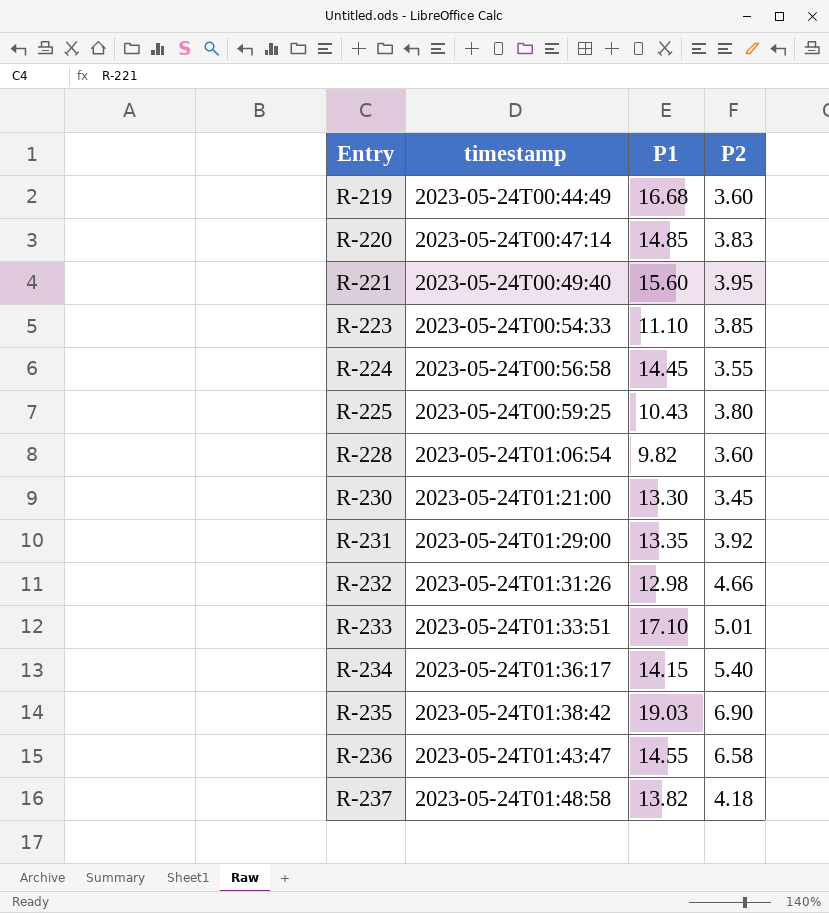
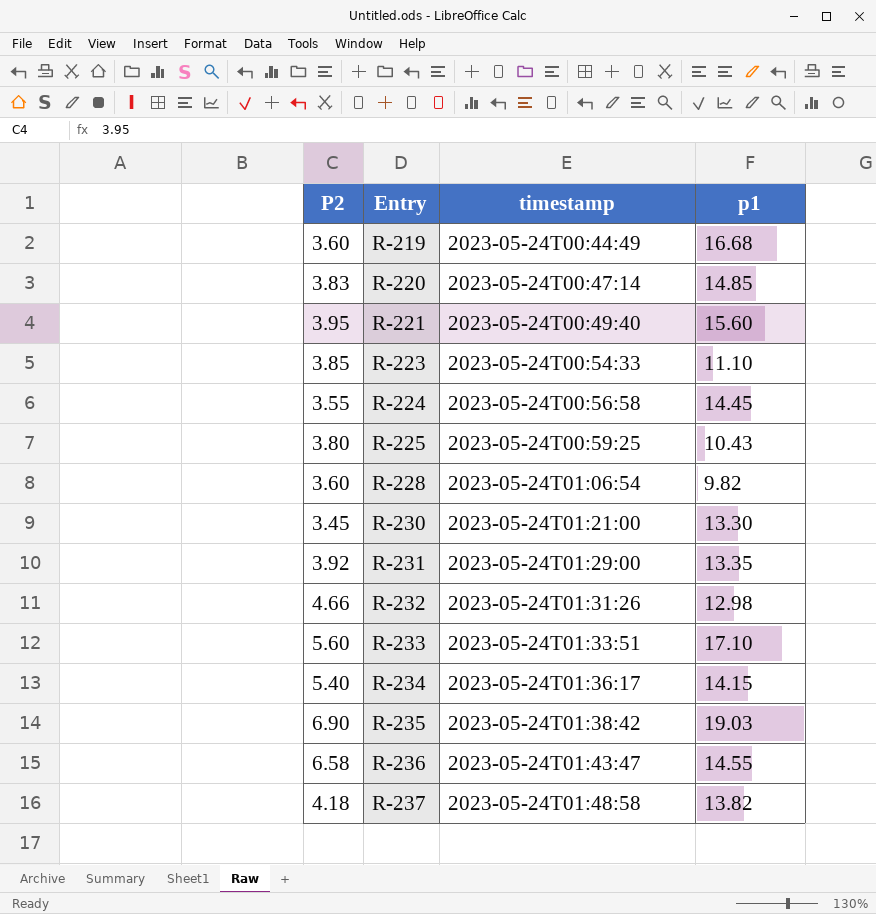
column P2 | position: 4 -> 1
column name: P1 -> p1
R-233 | P2: 5.01 -> 5.60

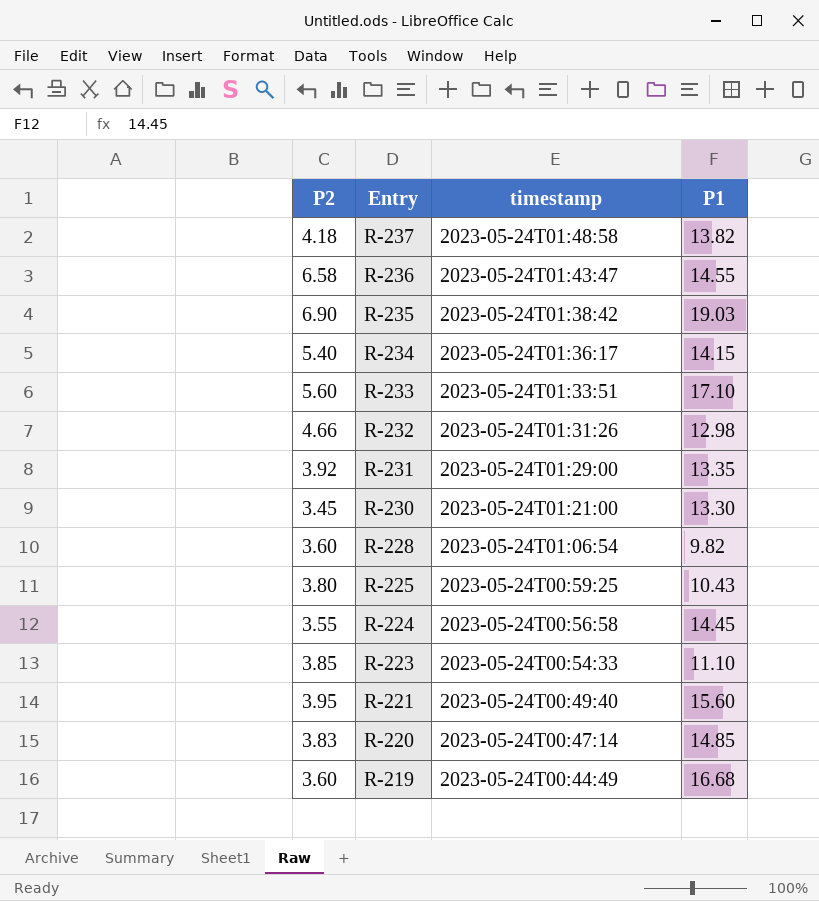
row order: Entry ascending -> Entry descending
column name: p1 -> P1

